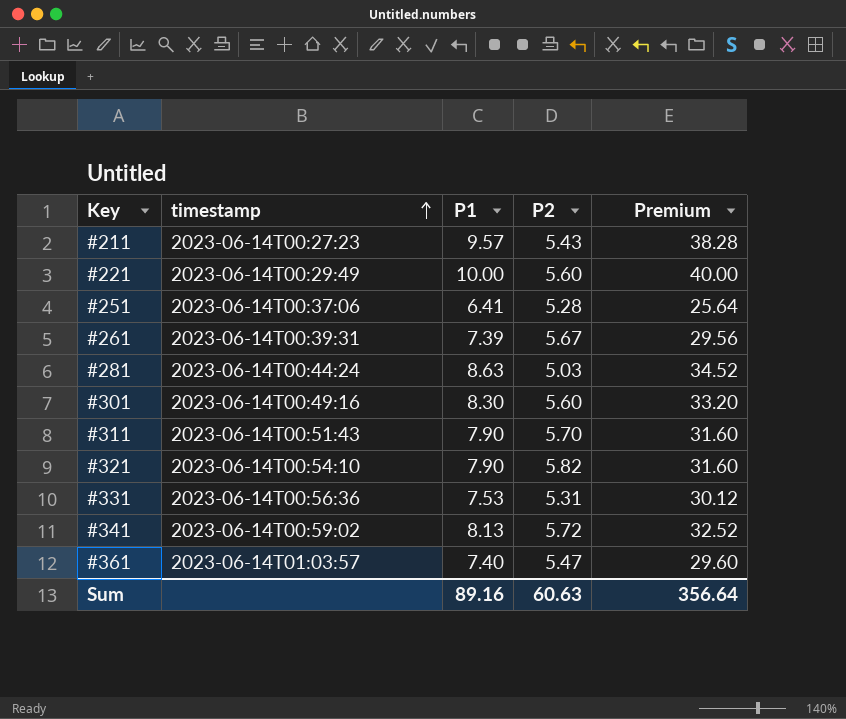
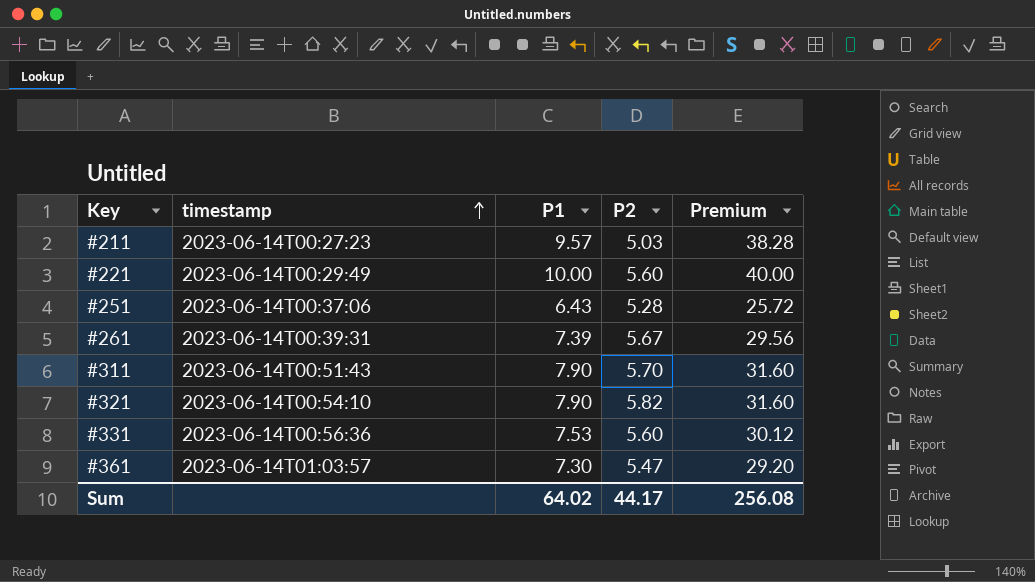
row #281: 2023-06-14T00:44:24 | 8.63 | 5.03 | 34.52 -> none
row #301: 2023-06-14T00:49:16 | 8.30 | 5.60 | 33.20 -> none
row #341: 2023-06-14T00:59:02 | 8.13 | 5.72 | 32.52 -> none
#211 | P2: 5.43 -> 5.03
#251 | P1: 6.41 -> 6.43
#251 | Premium: 25.64 -> 25.72
#331 | P2: 5.31 -> 5.60
#361 | P1: 7.40 -> 7.30
#361 | Premium: 29.60 -> 29.20
Sum | P1: 89.16 -> 64.02
Sum | P2: 60.63 -> 44.17
Sum | Premium: 356.64 -> 256.08

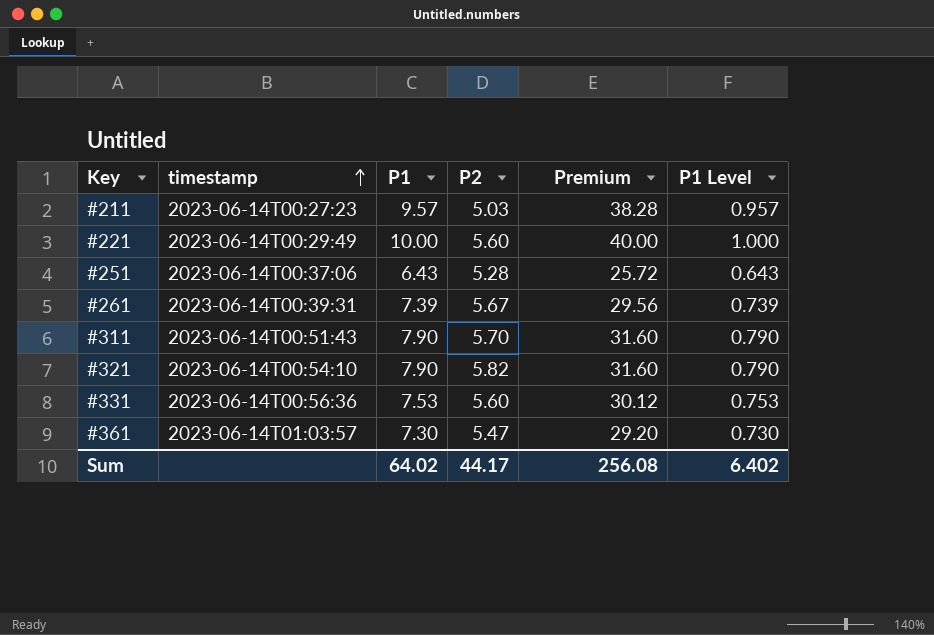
column P1 Level | formula: none -> [P1] * 0.1

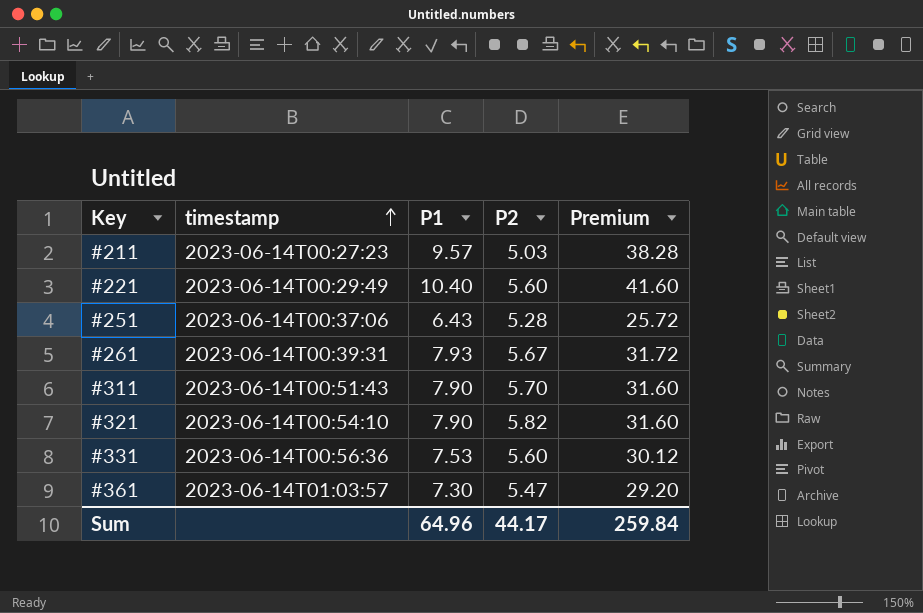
column P1 Level | formula: [P1] * 0.1 -> none
#221 | P1: 10.00 -> 10.40
#221 | Premium: 40.00 -> 41.60
#261 | P1: 7.39 -> 7.93
#261 | Premium: 29.56 -> 31.72
Sum | P1: 64.02 -> 64.96
Sum | Premium: 256.08 -> 259.84

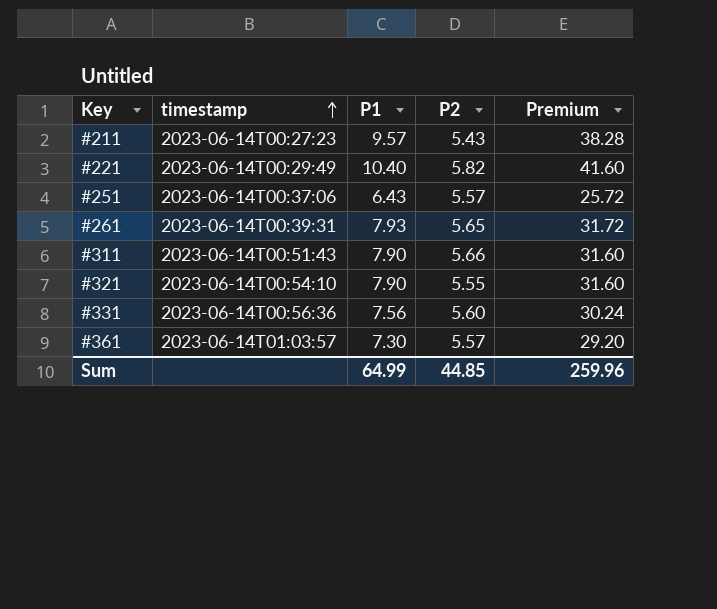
#211 | P2: 5.03 -> 5.43
#221 | P2: 5.60 -> 5.82
#251 | P2: 5.28 -> 5.57
#261 | P2: 5.67 -> 5.65
#311 | P2: 5.70 -> 5.66
#321 | P2: 5.82 -> 5.55
#331 | P1: 7.53 -> 7.56
#331 | Premium: 30.12 -> 30.24
#361 | P2: 5.47 -> 5.57
Sum | P1: 64.96 -> 64.99
Sum | P2: 44.17 -> 44.85
Sum | Premium: 259.84 -> 259.96

